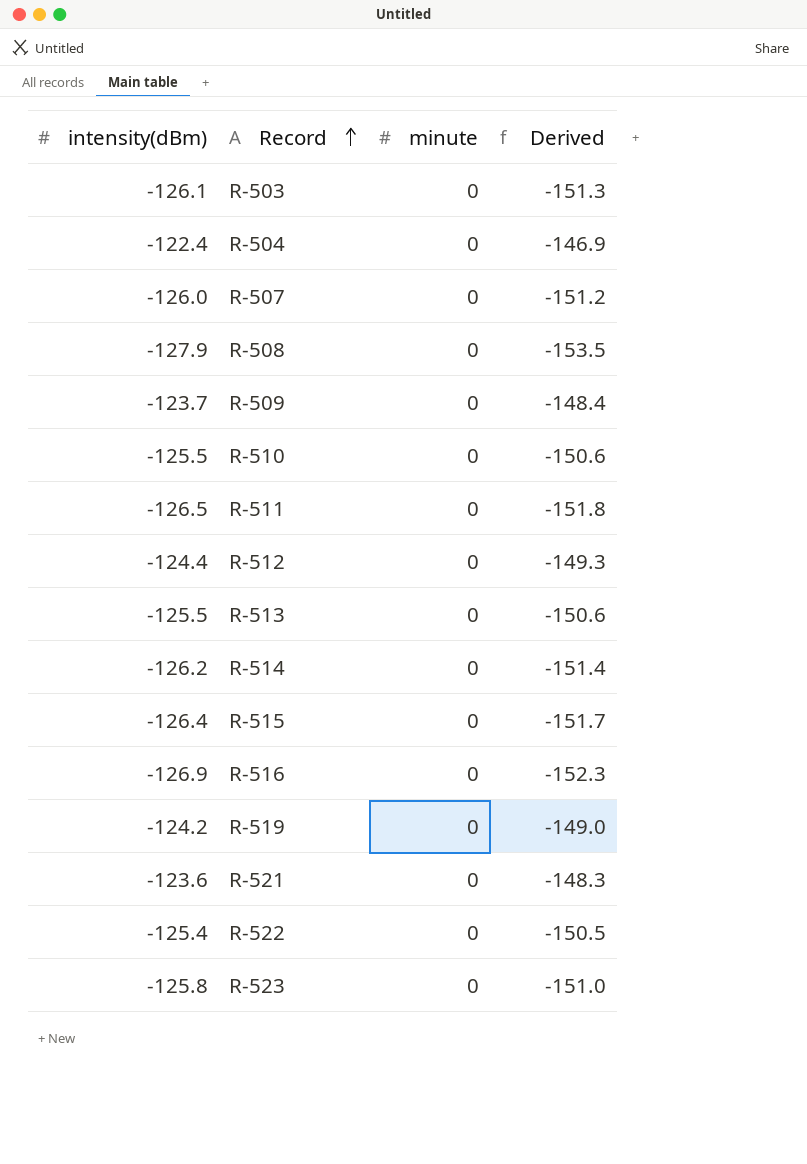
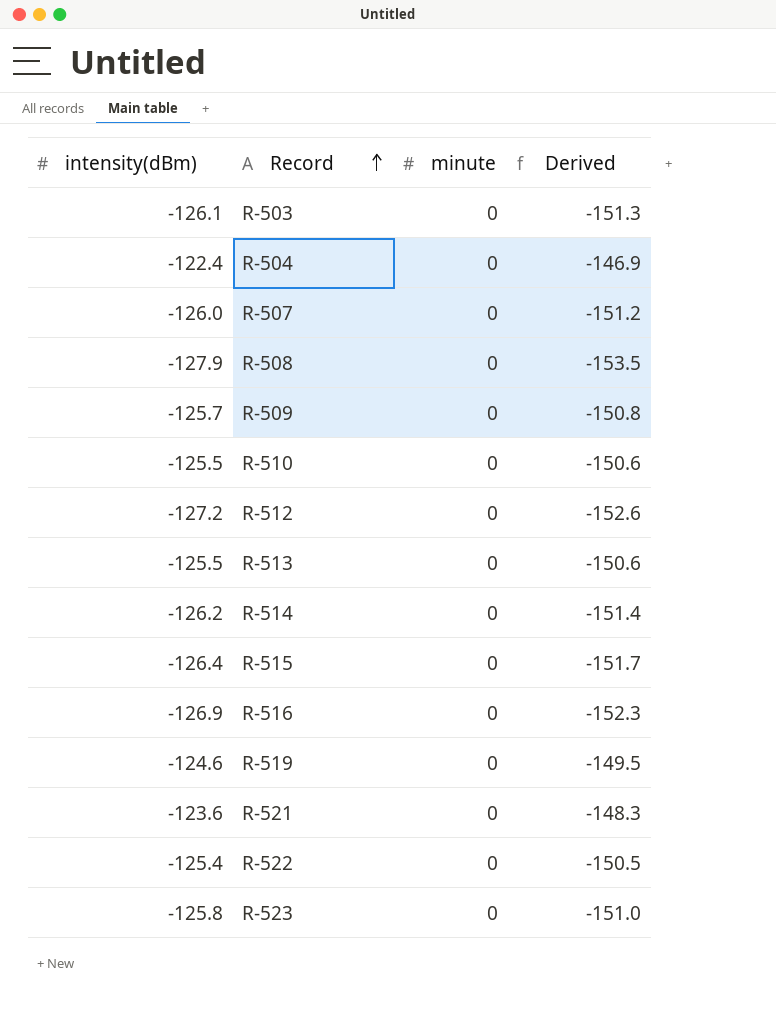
row R-511: -126.5 | 0 | -151.8 -> none
R-509 | intensity(dBm): -123.7 -> -125.7
R-509 | Derived: -148.4 -> -150.8
R-512 | intensity(dBm): -124.4 -> -127.2
R-512 | Derived: -149.3 -> -152.6
R-519 | intensity(dBm): -124.2 -> -124.6
R-519 | Derived: -149.0 -> -149.5

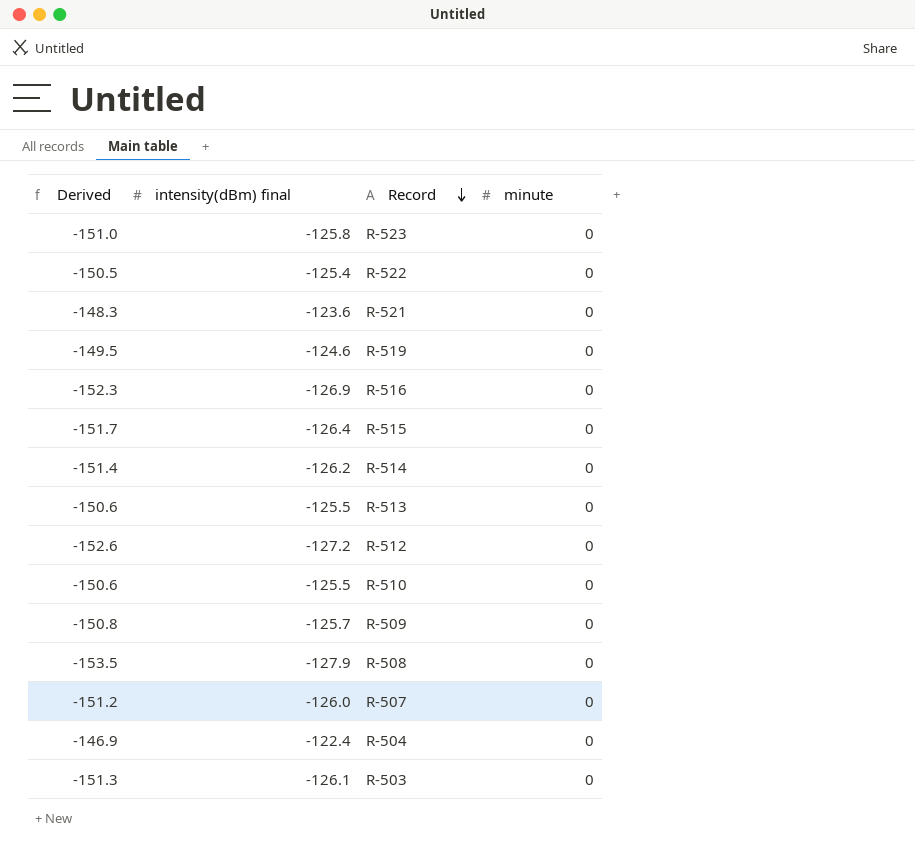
row order: Record ascending -> Record descending
column Derived | position: 4 -> 1
column name: intensity(dBm) -> intensity(dBm) final

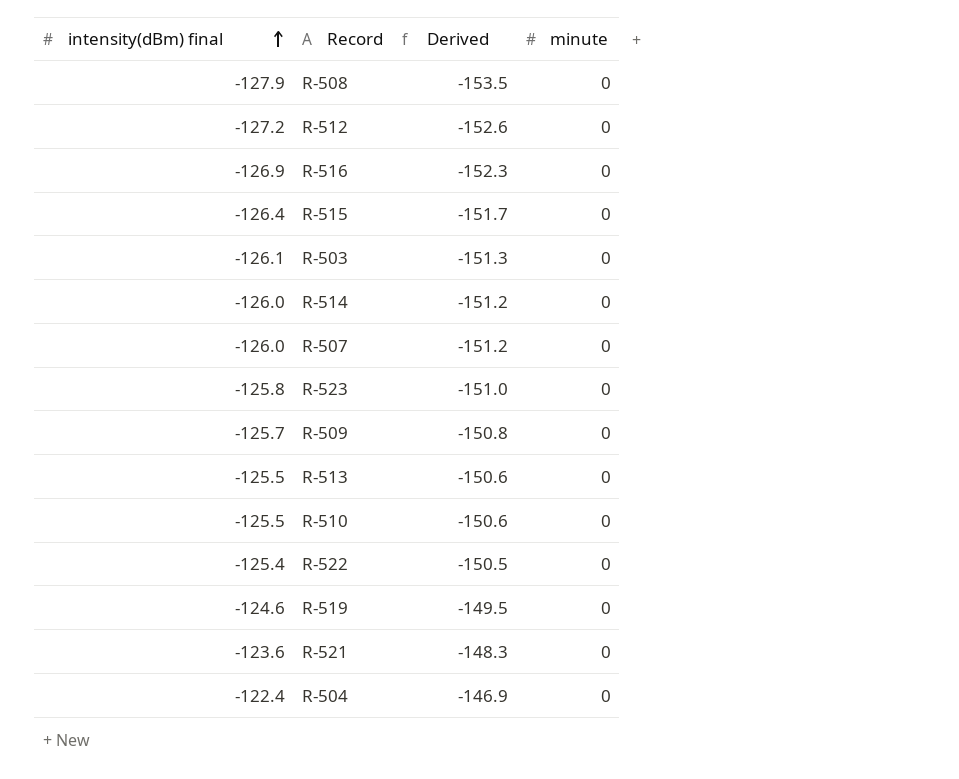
row order: Record descending -> intensity(dBm) final ascending
column Derived | position: 1 -> 3
R-514 | intensity(dBm) final: -126.2 -> -126.0
R-514 | Derived: -151.4 -> -151.2

